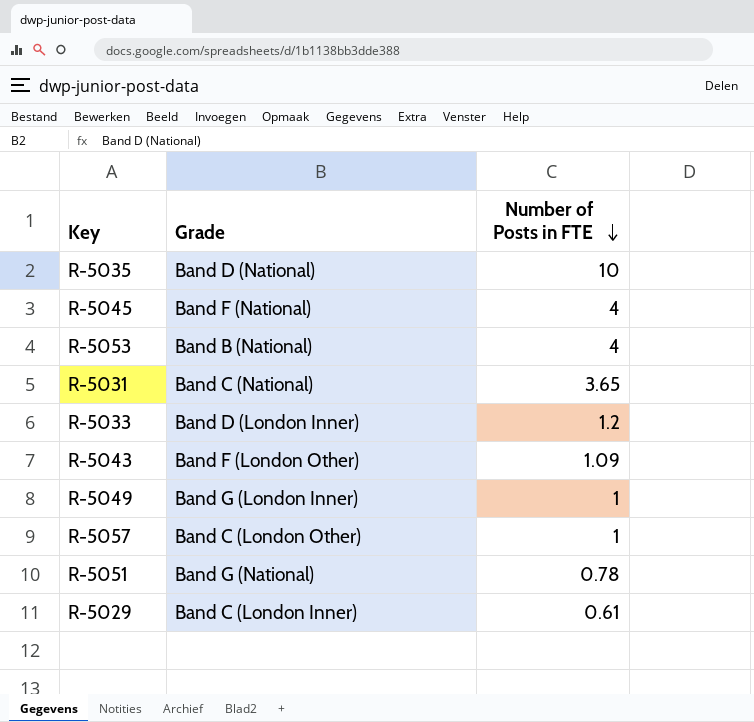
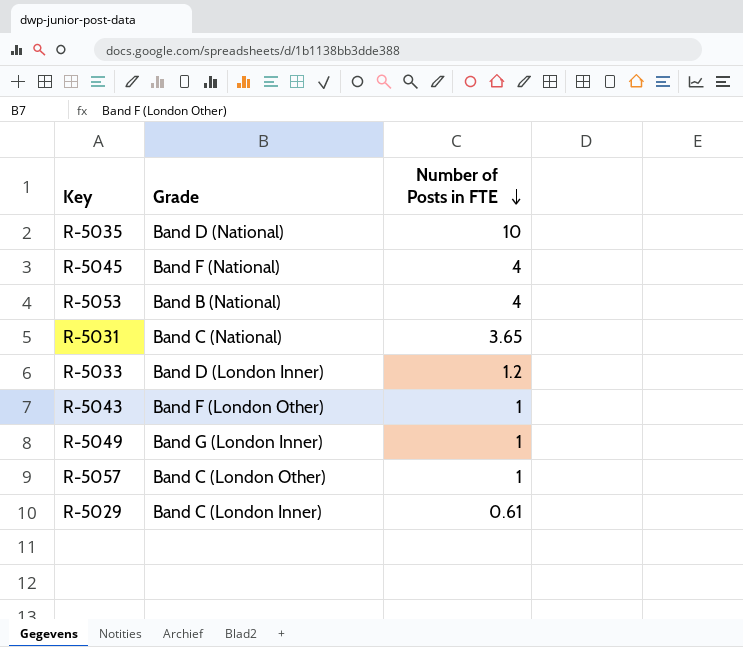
row R-5051: Band G (National) | 0.78 -> none
R-5043 | Number of Posts in FTE: 1.09 -> 1

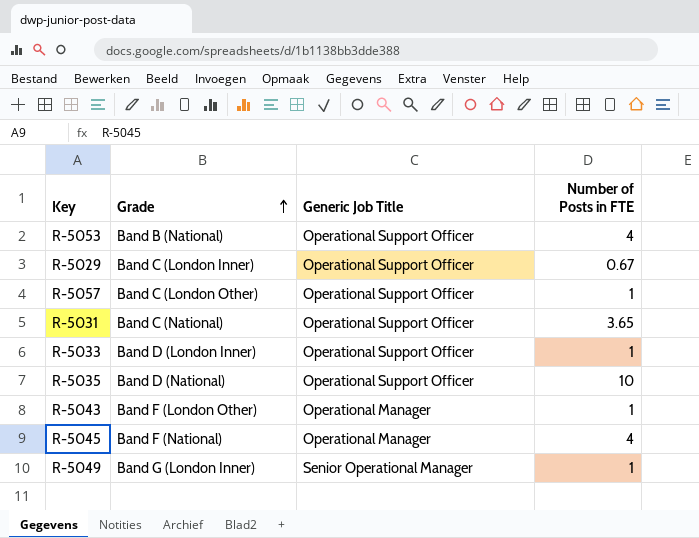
row order: Number of Posts in FTE descending -> Grade ascending
column Generic Job Title | position: none -> 3
R-5029 | Number of Posts in FTE: 0.61 -> 0.67
R-5033 | Number of Posts in FTE: 1.2 -> 1

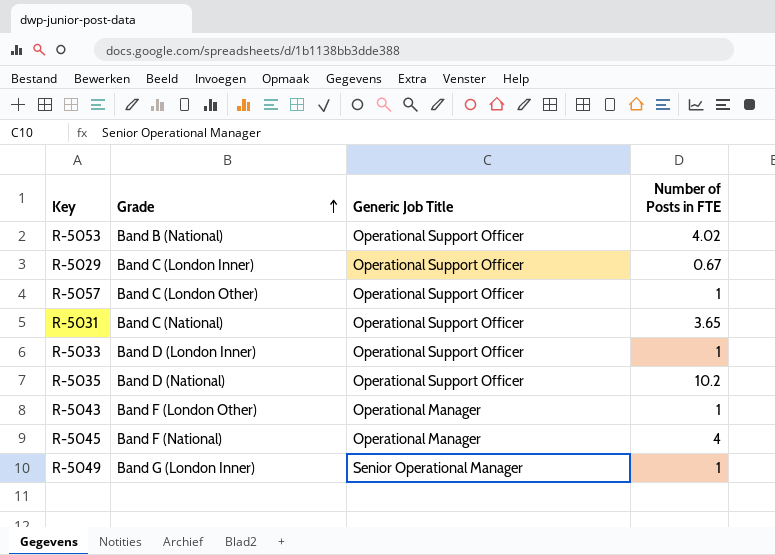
R-5053 | Number of Posts in FTE: 4 -> 4.02
R-5035 | Number of Posts in FTE: 10 -> 10.2

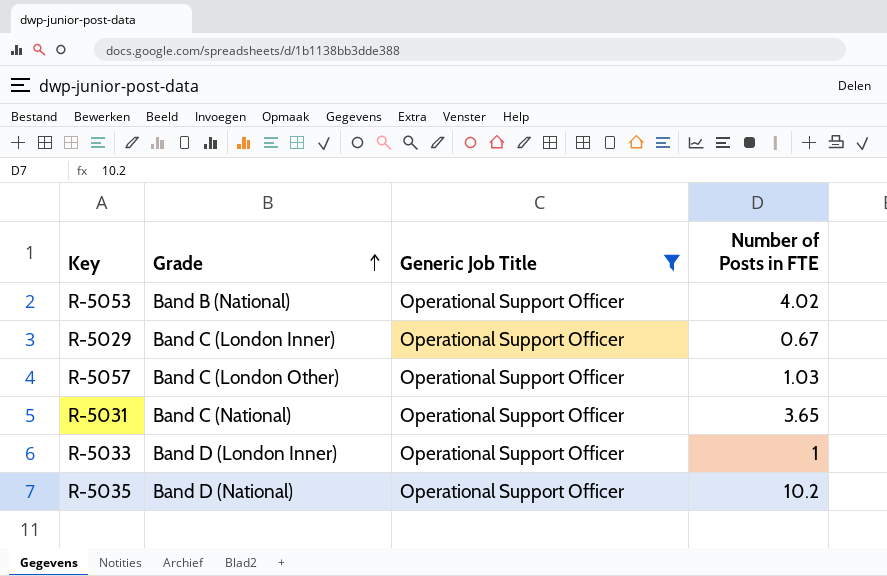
filter: none -> Generic Job Title = Operational Support Officer
R-5057 | Number of Posts in FTE: 1 -> 1.03

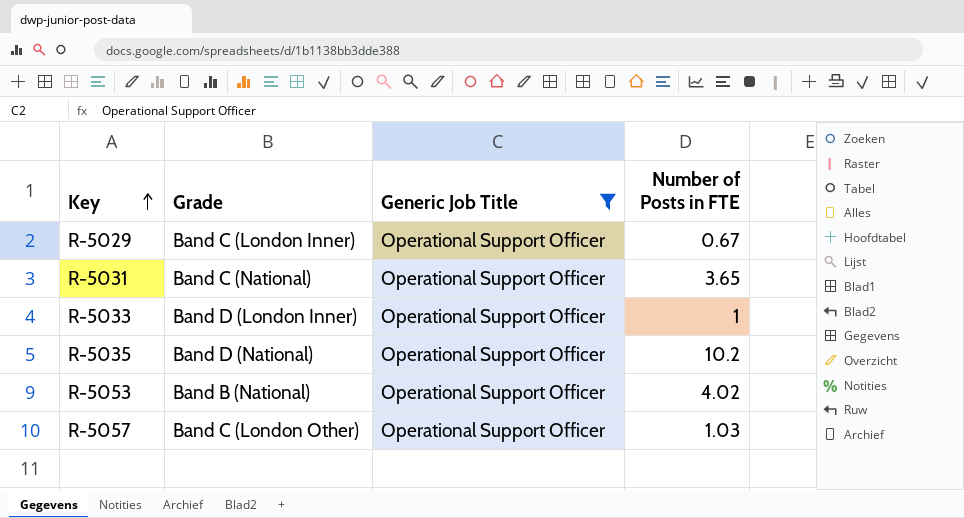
row order: Grade ascending -> Key ascending

